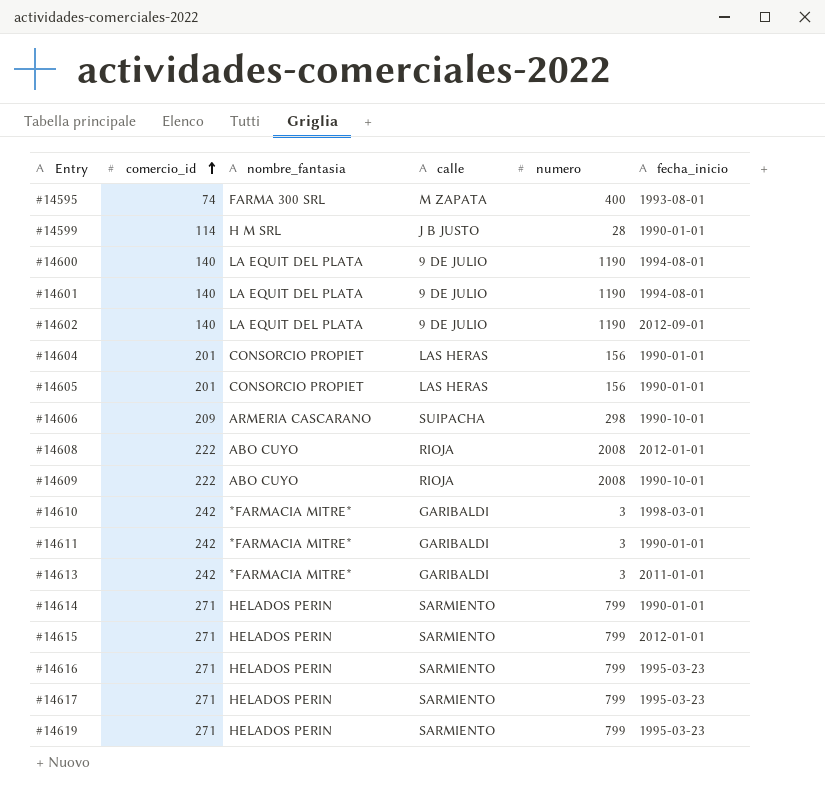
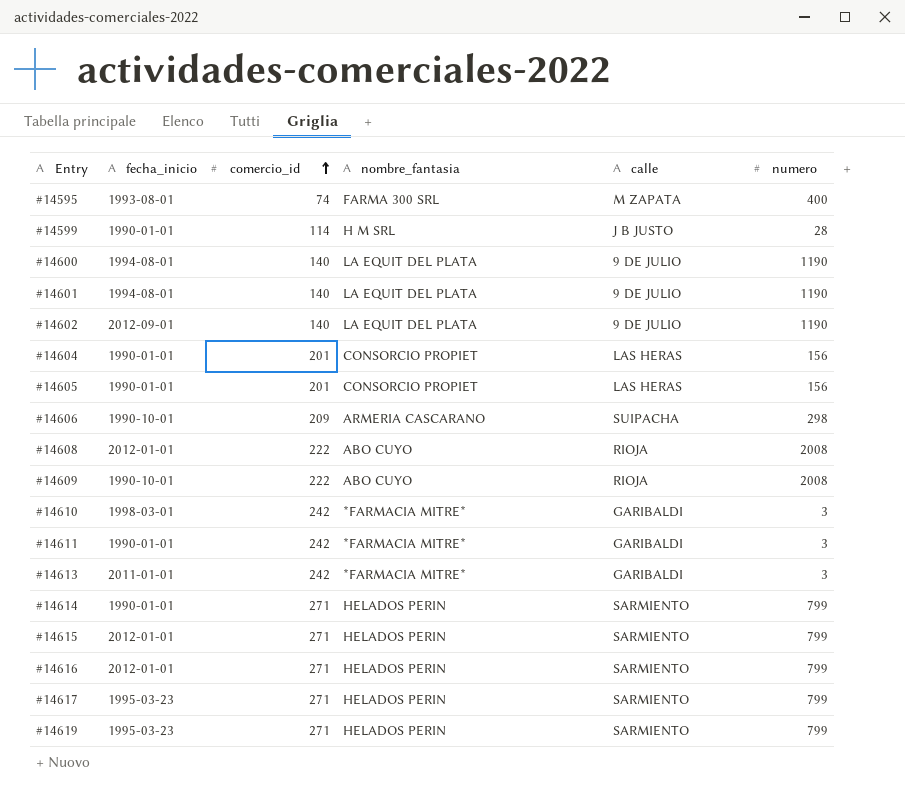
column fecha_inicio | position: 6 -> 2
#14616 | fecha_inicio: 1995-03-23 -> 2012-01-01

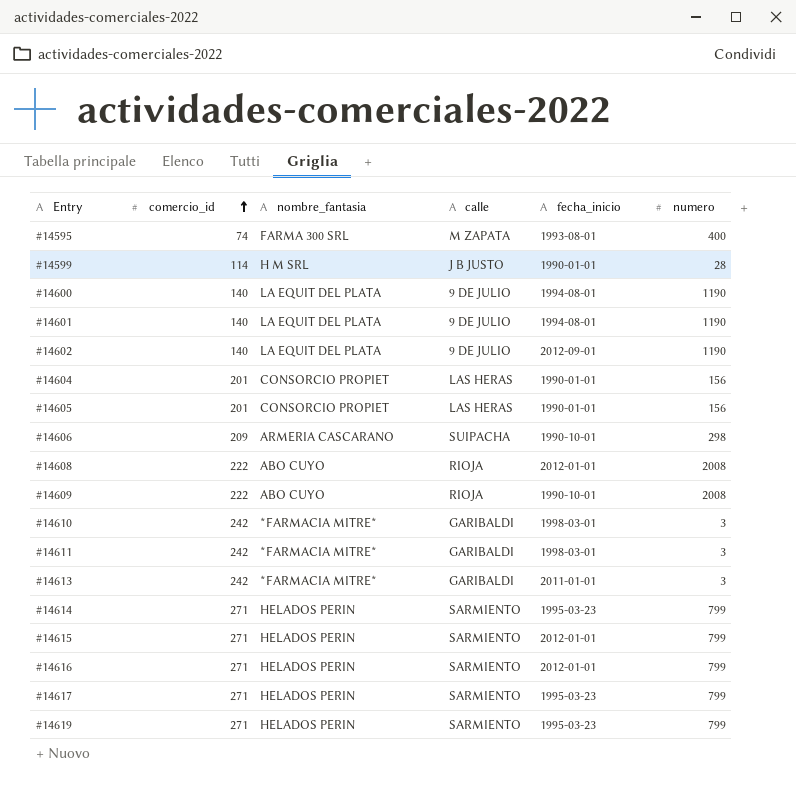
column fecha_inicio | position: 2 -> 5
#14611 | fecha_inicio: 1990-01-01 -> 1998-03-01
#14614 | fecha_inicio: 1990-01-01 -> 1995-03-23

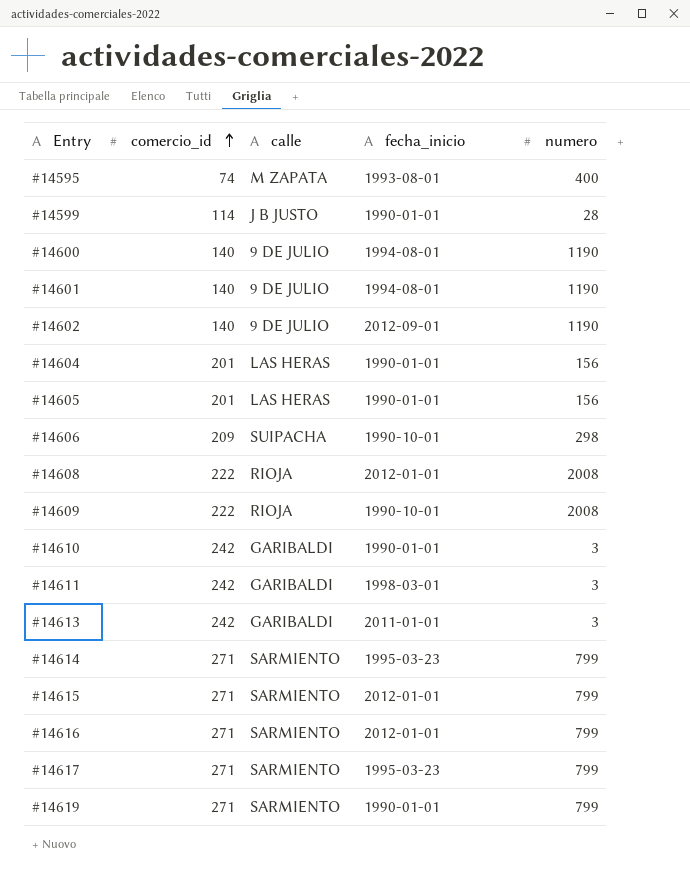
column nombre_fantasia | position: 3 -> none
#14610 | fecha_inicio: 1998-03-01 -> 1990-01-01
#14619 | fecha_inicio: 1995-03-23 -> 1990-01-01

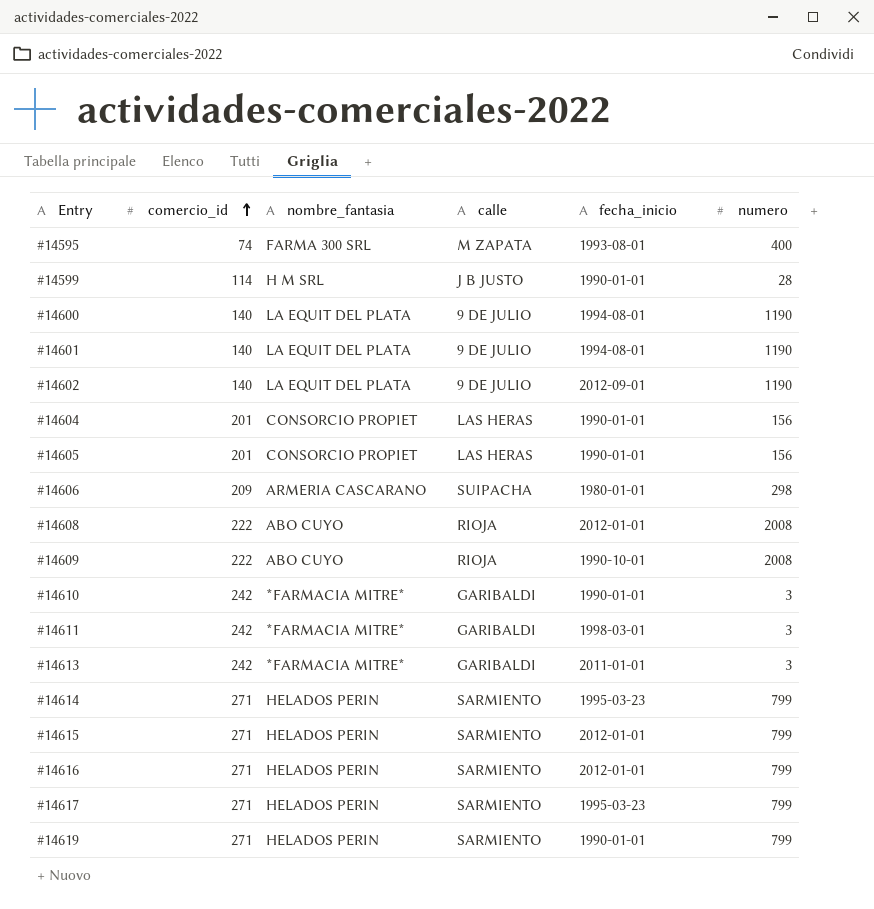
column nombre_fantasia | position: none -> 3
#14606 | fecha_inicio: 1990-10-01 -> 1980-01-01

